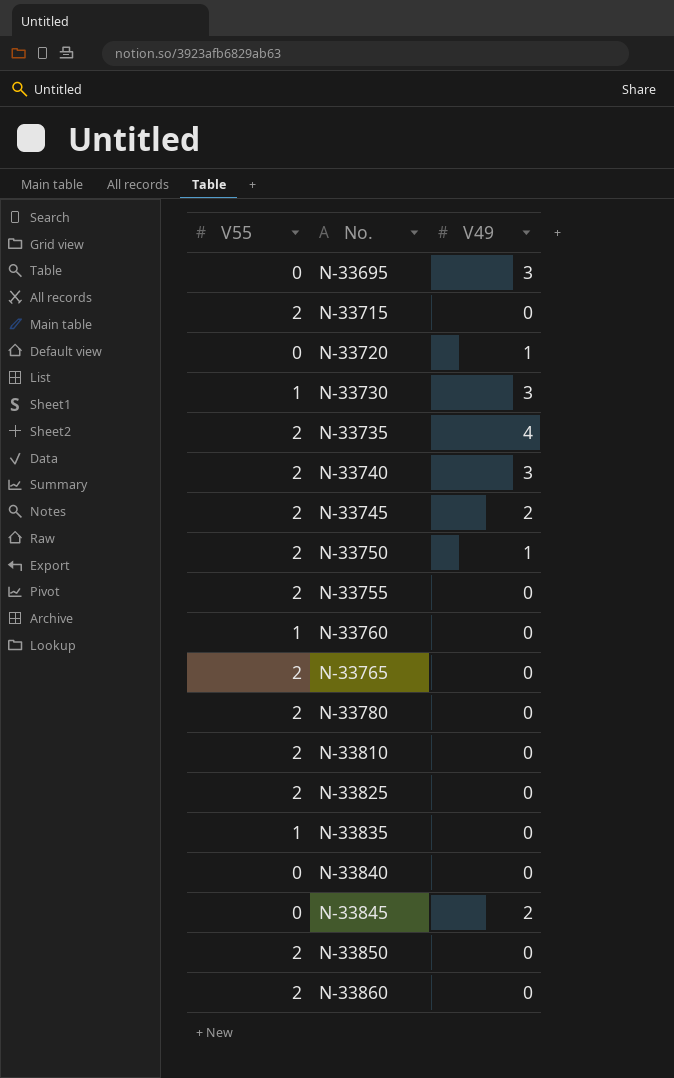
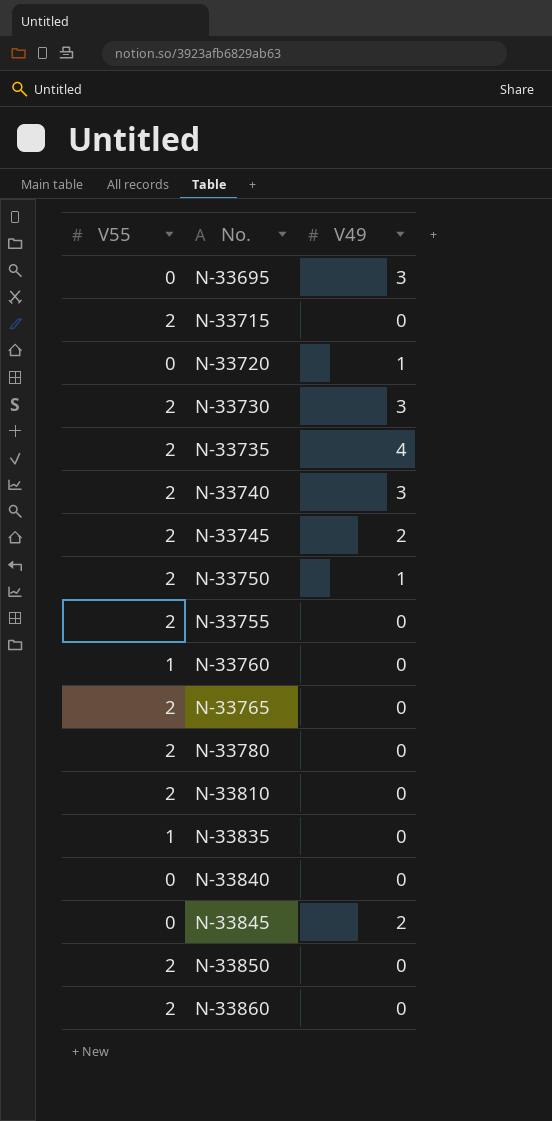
row N-33825: 2 | 0 -> none
N-33730 | V55: 1 -> 2

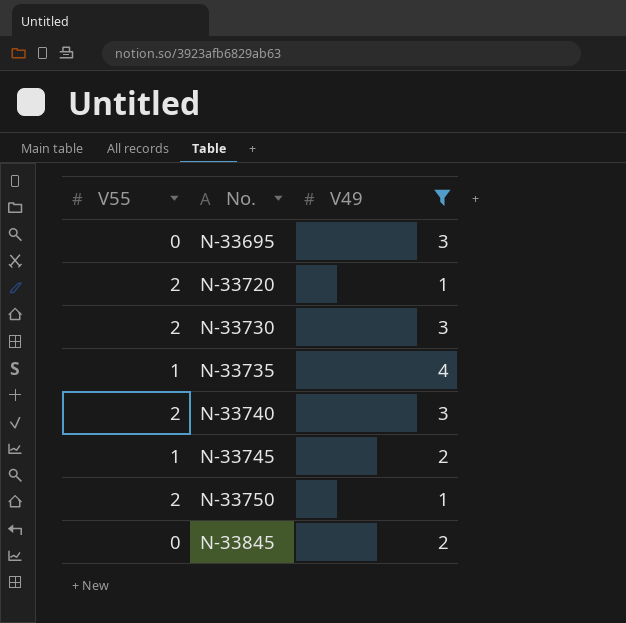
filter: none -> V49 != 0
N-33720 | V55: 0 -> 2
N-33735 | V55: 2 -> 1
N-33745 | V55: 2 -> 1

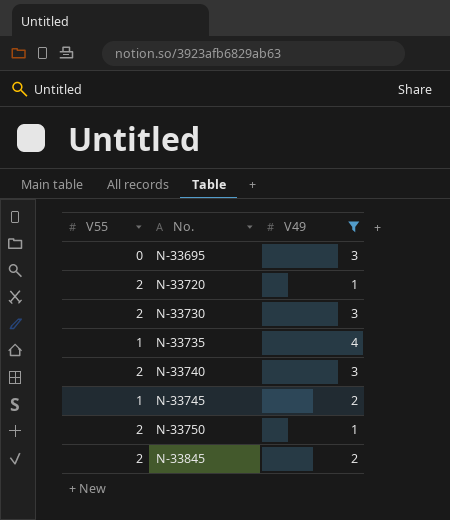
N-33845 | V55: 0 -> 2

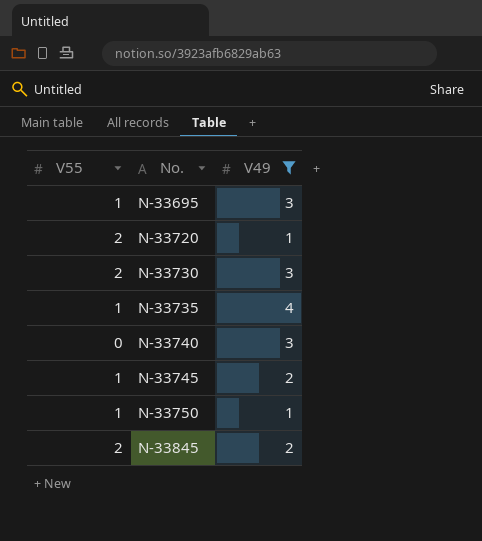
N-33695 | V55: 0 -> 1
N-33740 | V55: 2 -> 0
N-33750 | V55: 2 -> 1

